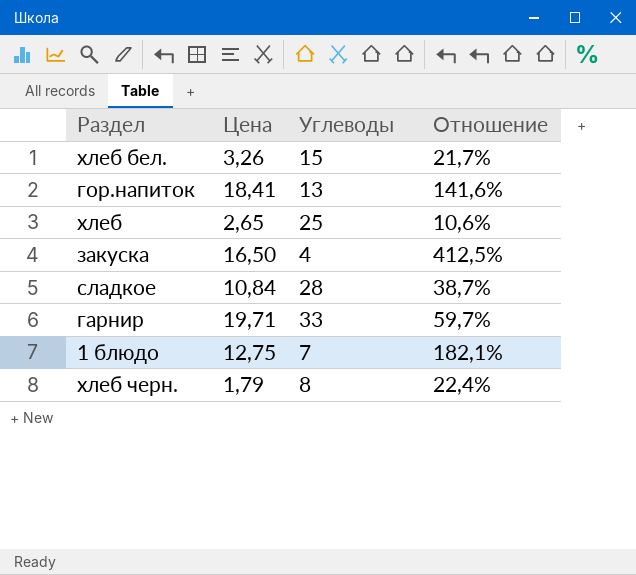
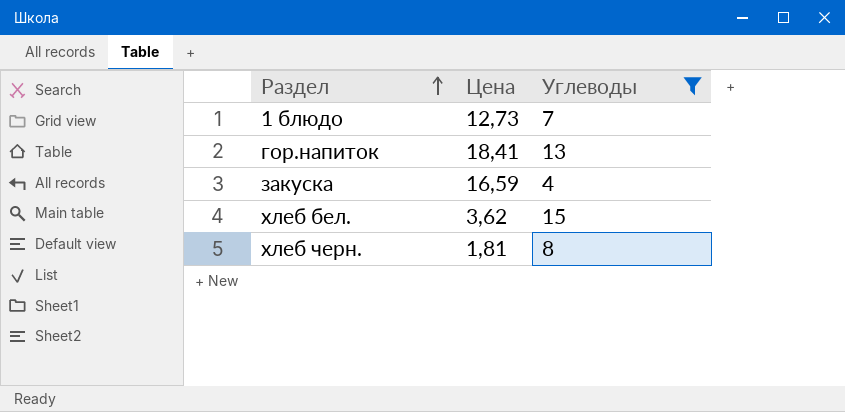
filter: none -> Углеводы <= 15
row order: none -> Раздел ascending
column Отношение | formula: [Цена] / [Углеводы] -> none
1 блюдо | Цена: 12,75 -> 12,73
закуска | Цена: 16,50 -> 16,59
хлеб бел. | Цена: 3,26 -> 3,62
хлеб черн. | Цена: 1,79 -> 1,81

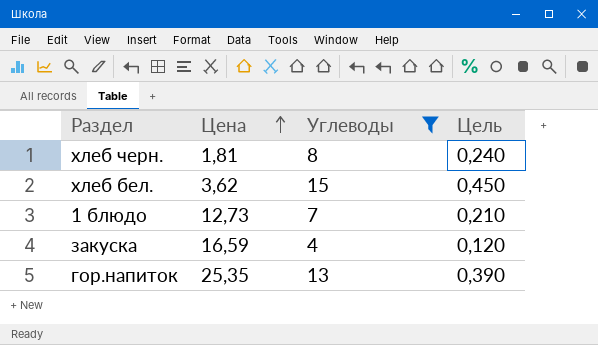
row order: Раздел ascending -> Цена ascending
column Цель | formula: none -> [Углеводы] * 0,03
гор.напиток | Цена: 18,41 -> 25,35

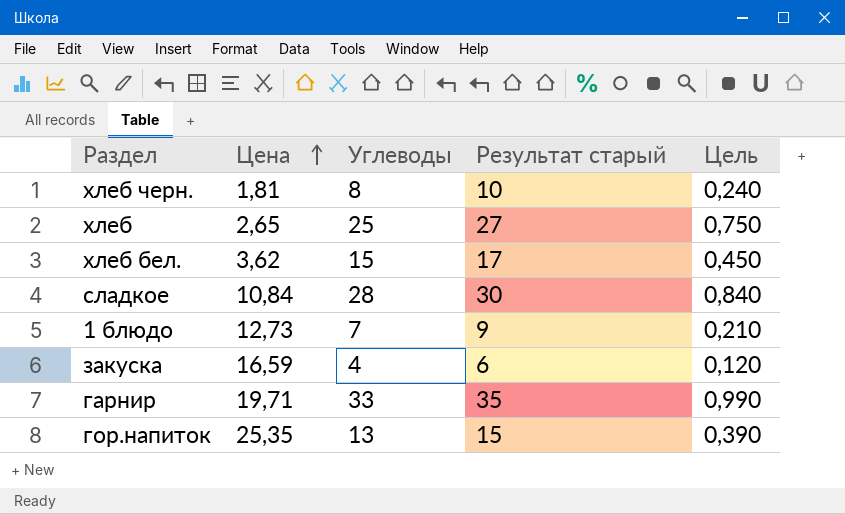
filter: Углеводы <= 15 -> none
column Результат старый | formula: none -> [Углеводы] + 2

